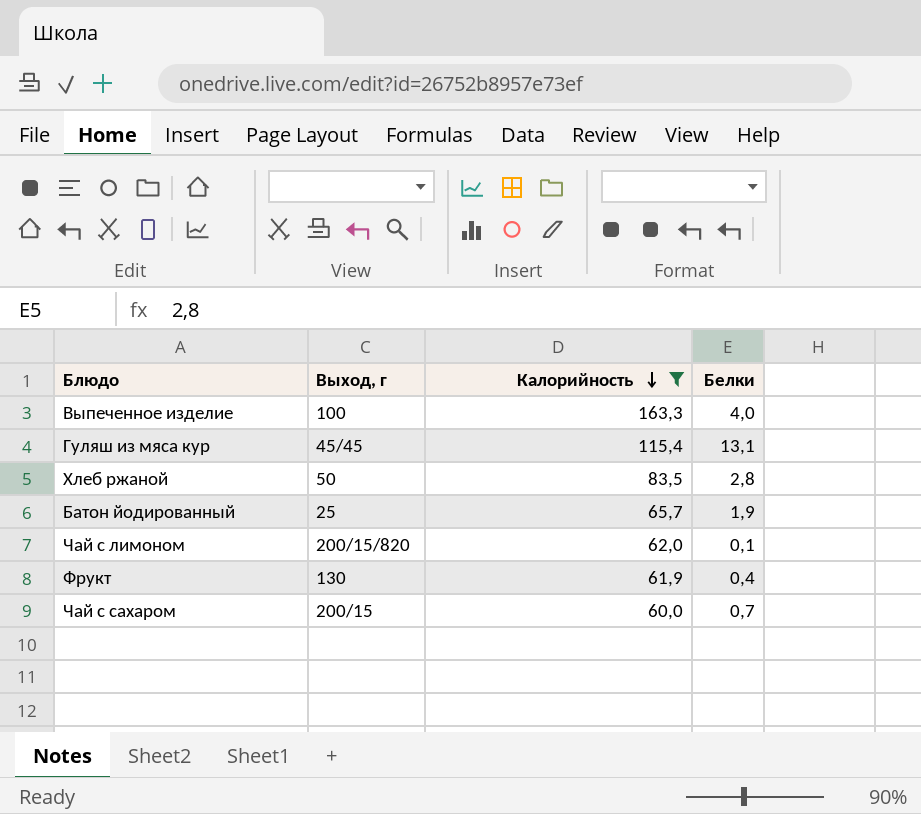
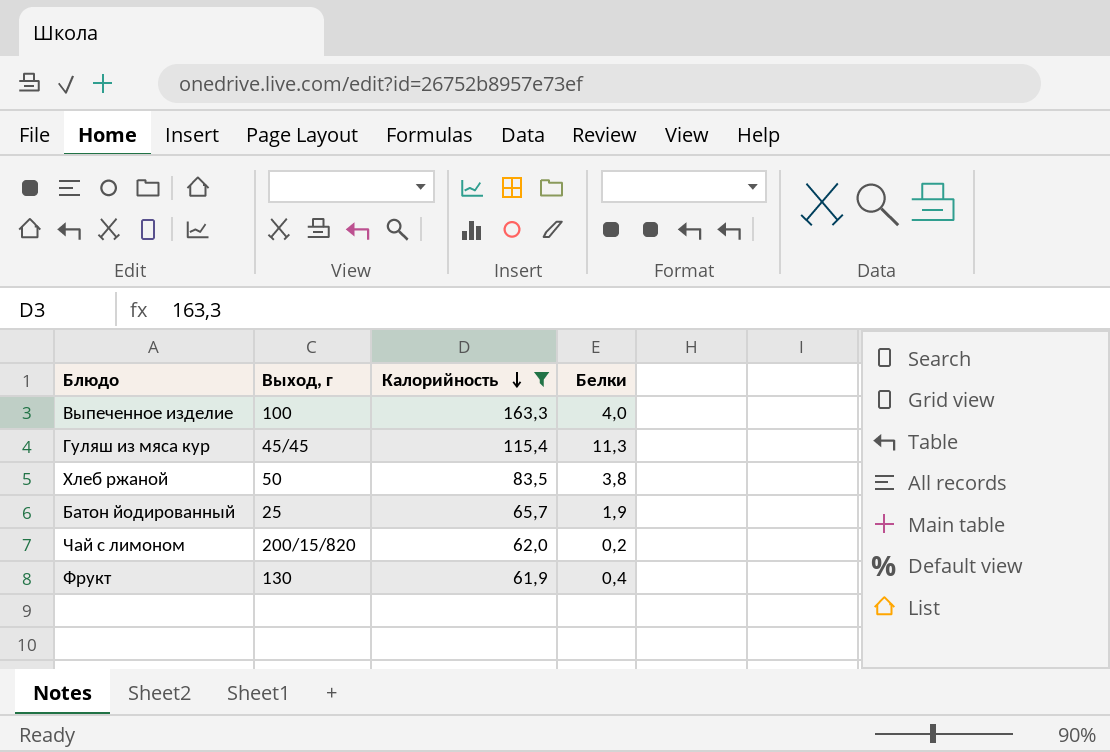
row Чай с сахаром: 200/15 | 60,0 | 0,7 -> none
Гуляш из мяса кур | Белки: 13,1 -> 11,3
Хлеб ржаной | Белки: 2,8 -> 3,8
Чай с лимоном | Белки: 0,1 -> 0,2

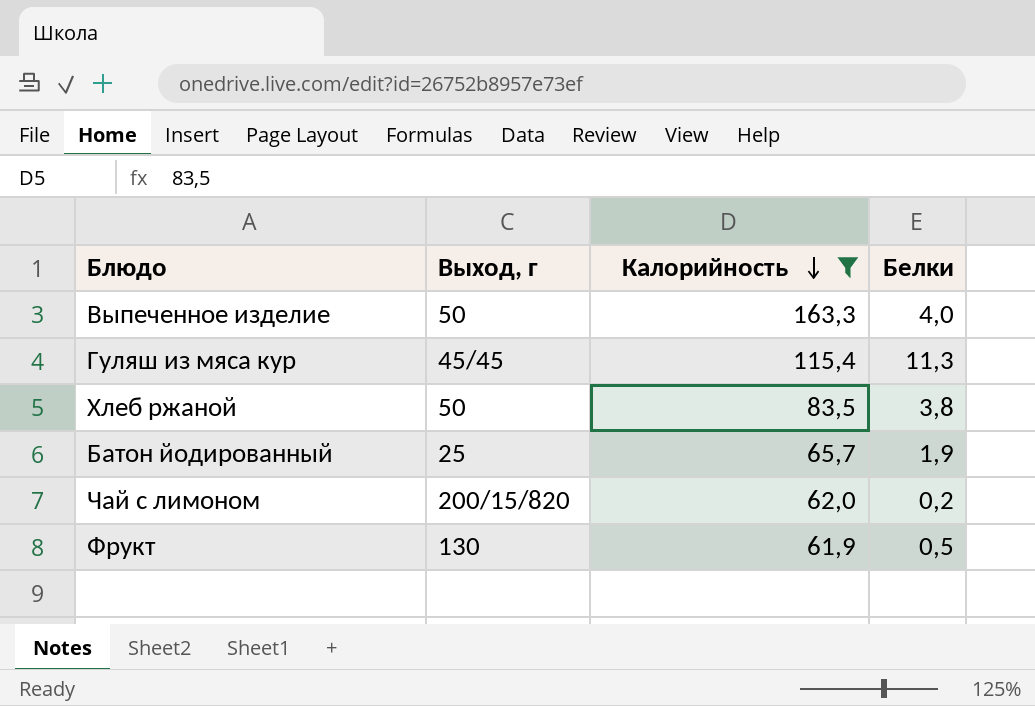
Выпеченное изделие | Выход, г: 100 -> 50
Фрукт | Белки: 0,4 -> 0,5

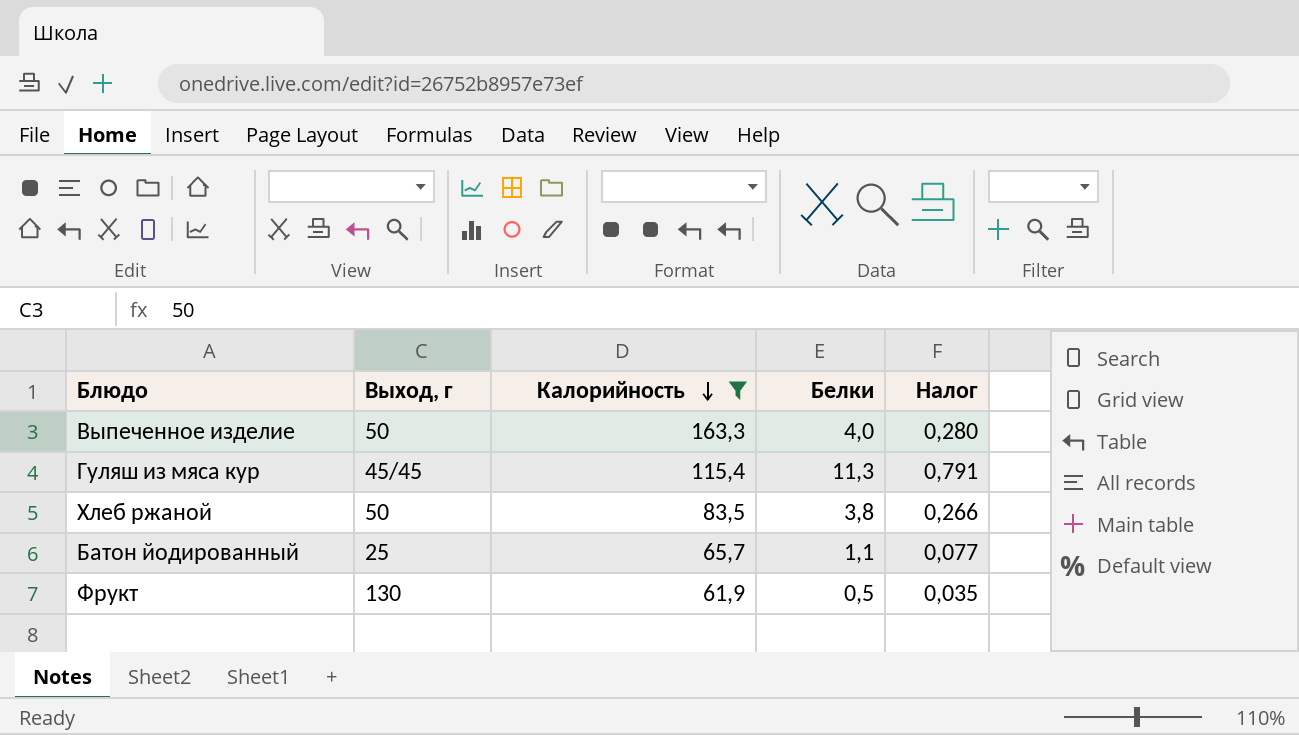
column Налог | formula: none -> [Белки] * 0,07
row Чай с лимоном: 200/15/820 | 62,0 | 0,2 -> none
Батон йодированный | Белки: 1,9 -> 1,1

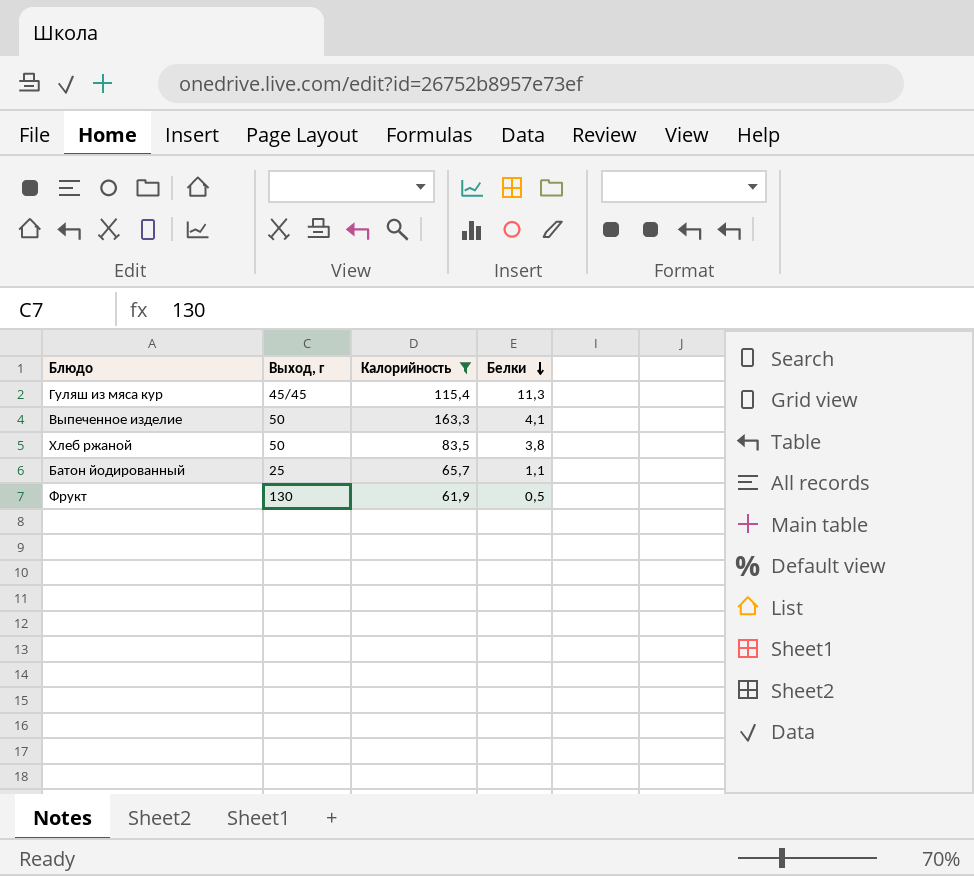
row order: Калорийность descending -> Белки descending
column Налог | formula: [Белки] * 0,07 -> none
Выпеченное изделие | Белки: 4,0 -> 4,1

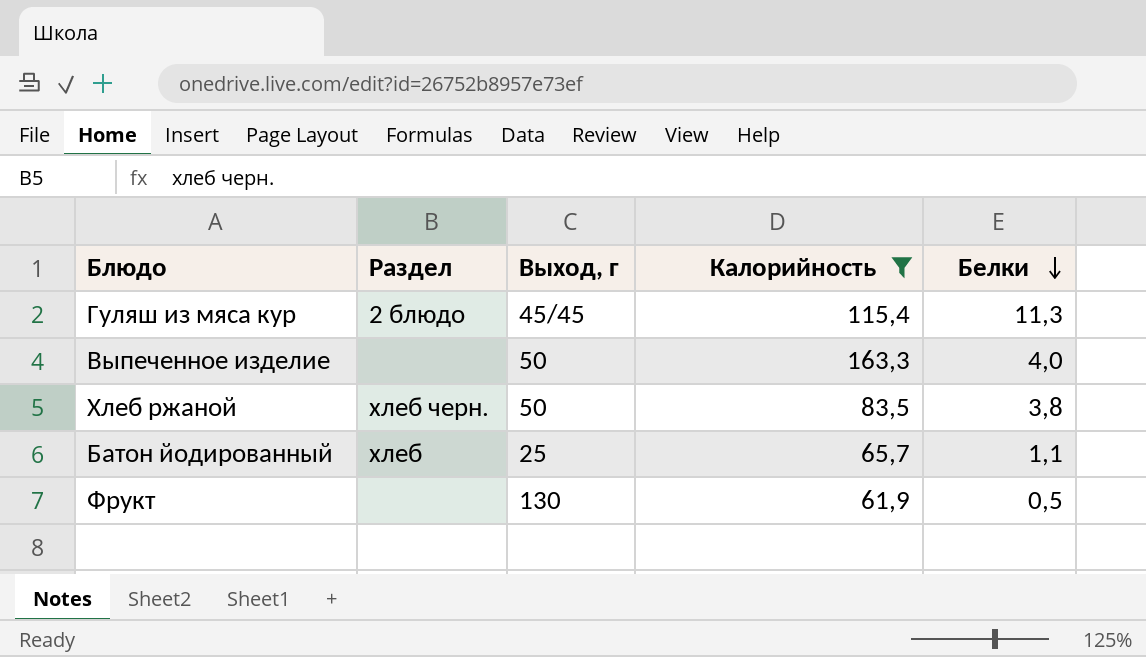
column Раздел | position: none -> 2
Выпеченное изделие | Белки: 4,1 -> 4,0

